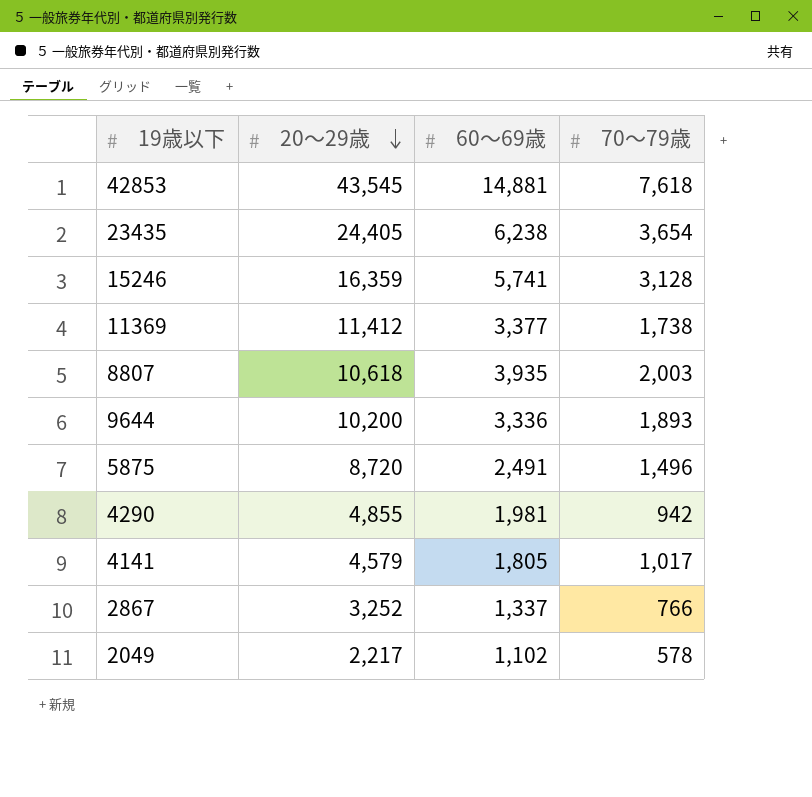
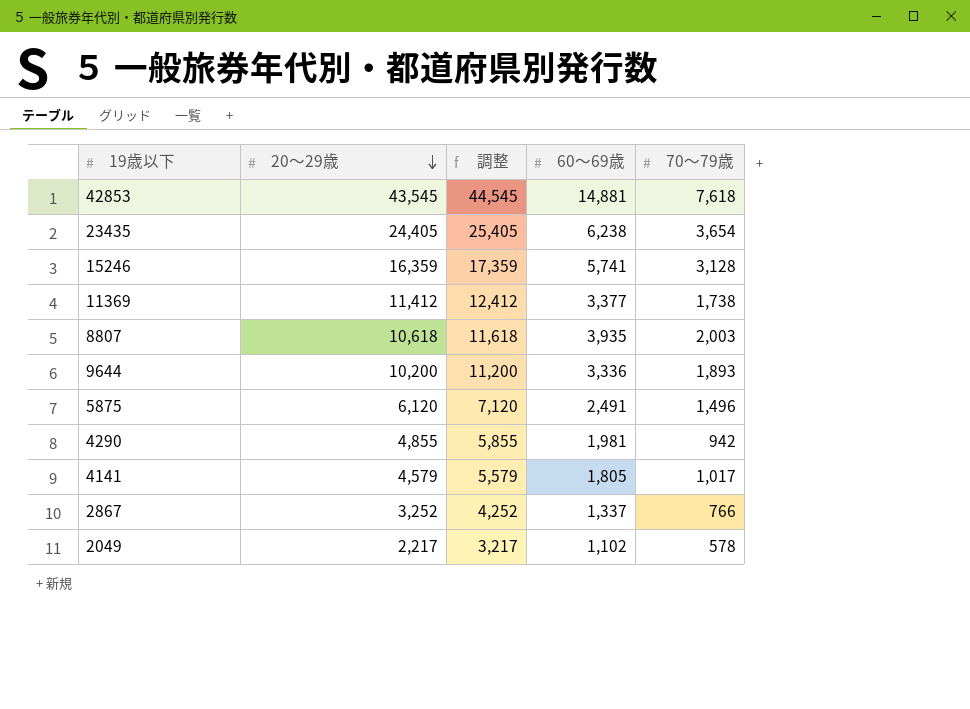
column 調整 | formula: none -> [20～29歳] + 1000
5875 | 20～29歳: 8,720 -> 6,120

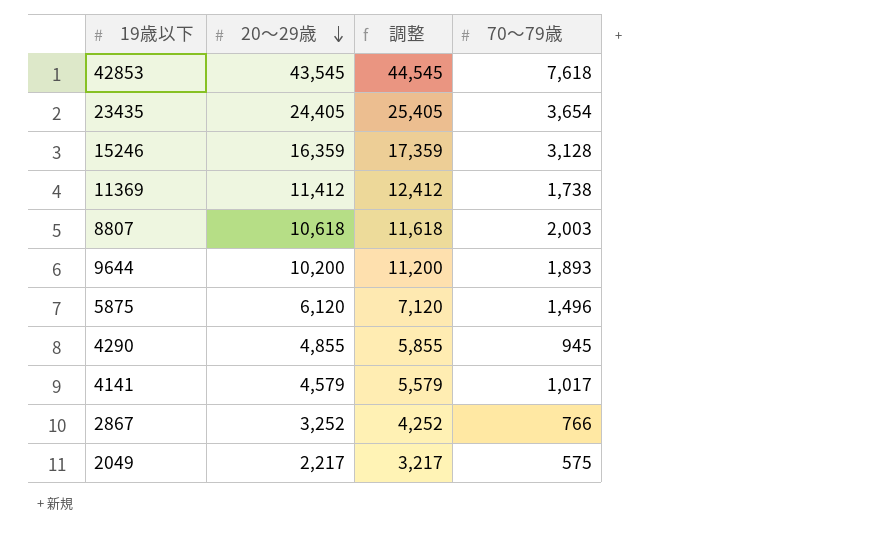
column 60～69歳 | position: 4 -> none
4290 | 70～79歳: 942 -> 945
2049 | 70～79歳: 578 -> 575

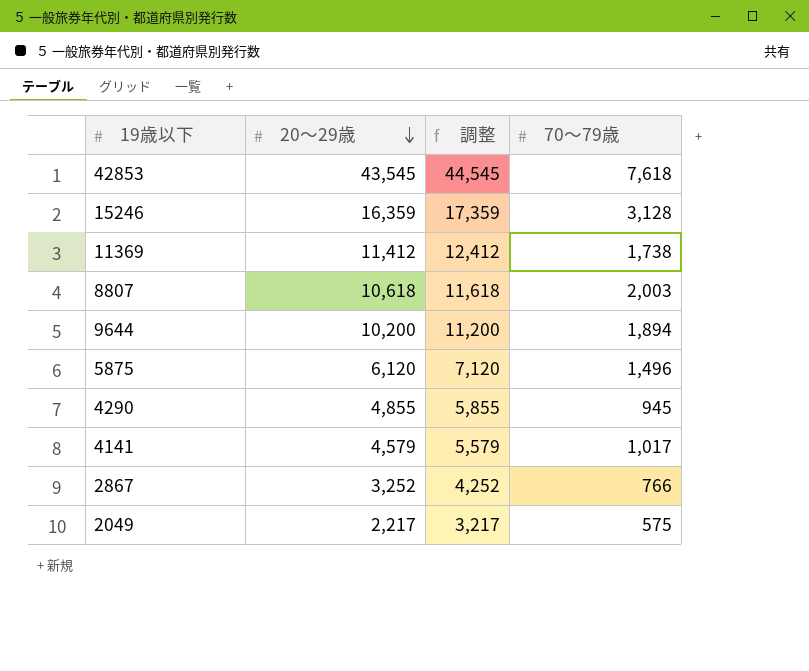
row 23435: 24,405 | 25,405 | 3,654 -> none
9644 | 70～79歳: 1,893 -> 1,894

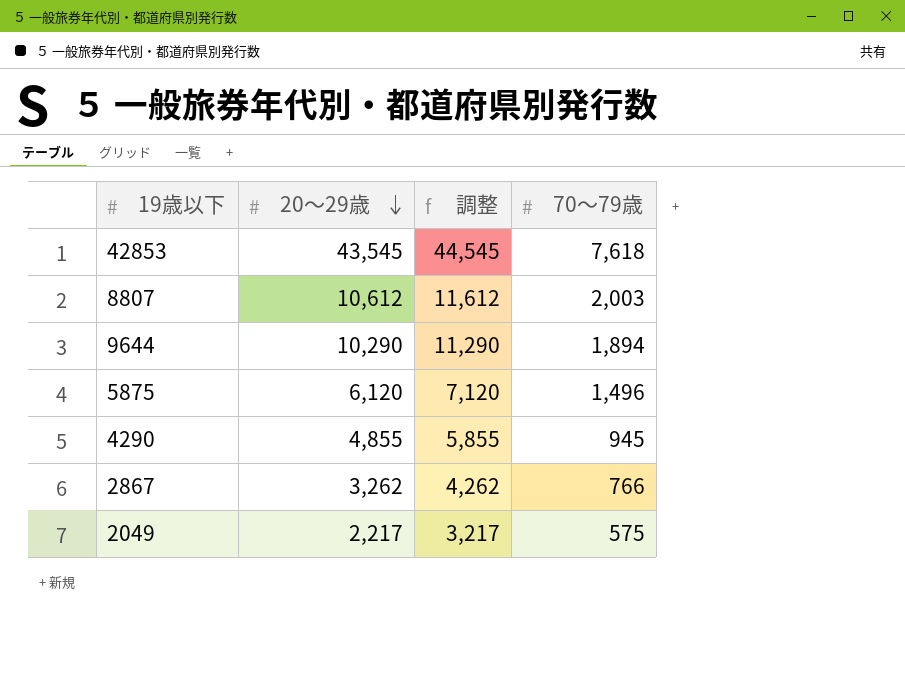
row 15246: 16,359 | 17,359 | 3,128 -> none
row 11369: 11,412 | 12,412 | 1,738 -> none
row 4141: 4,579 | 5,579 | 1,017 -> none
8807 | 20～29歳: 10,618 -> 10,612
8807 | 調整: 11,618 -> 11,612
9644 | 20～29歳: 10,200 -> 10,290
9644 | 調整: 11,200 -> 11,290
2867 | 20～29歳: 3,252 -> 3,262
2867 | 調整: 4,252 -> 4,262

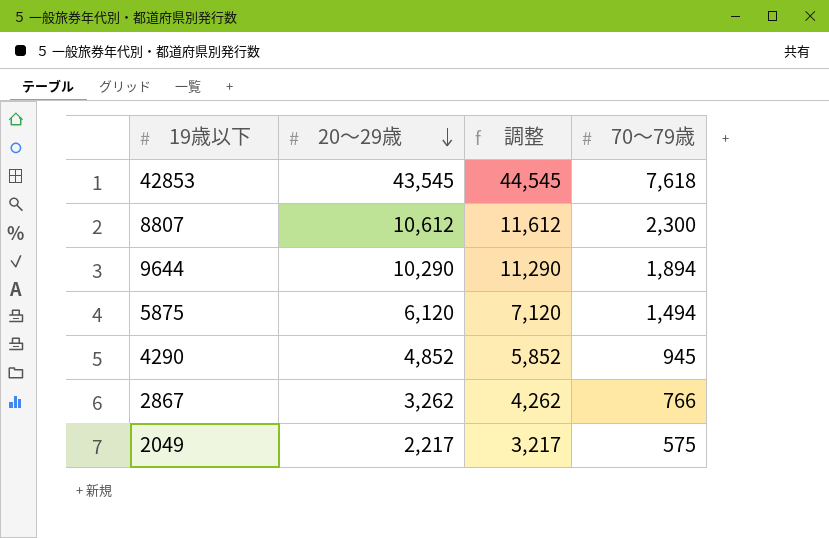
8807 | 70～79歳: 2,003 -> 2,300
5875 | 70～79歳: 1,496 -> 1,494
4290 | 20～29歳: 4,855 -> 4,852
4290 | 調整: 5,855 -> 5,852

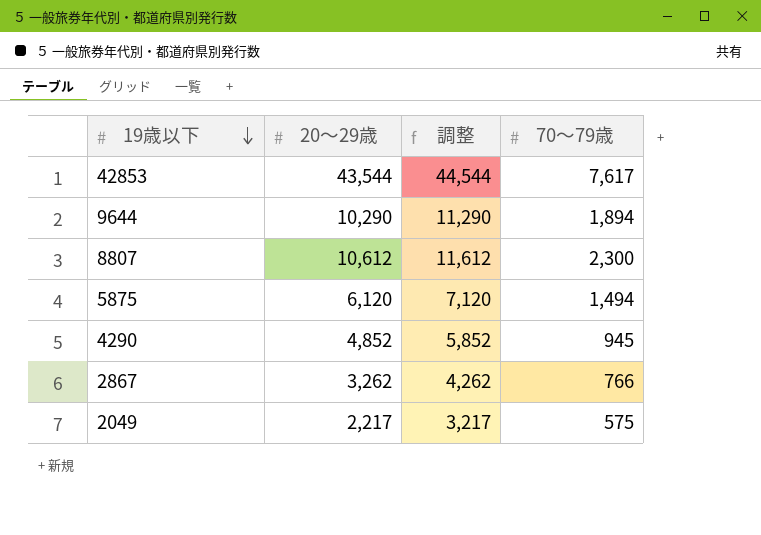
row order: 20～29歳 descending -> 19歳以下 descending
42853 | 20～29歳: 43,545 -> 43,544
42853 | 調整: 44,545 -> 44,544
42853 | 70～79歳: 7,618 -> 7,617

